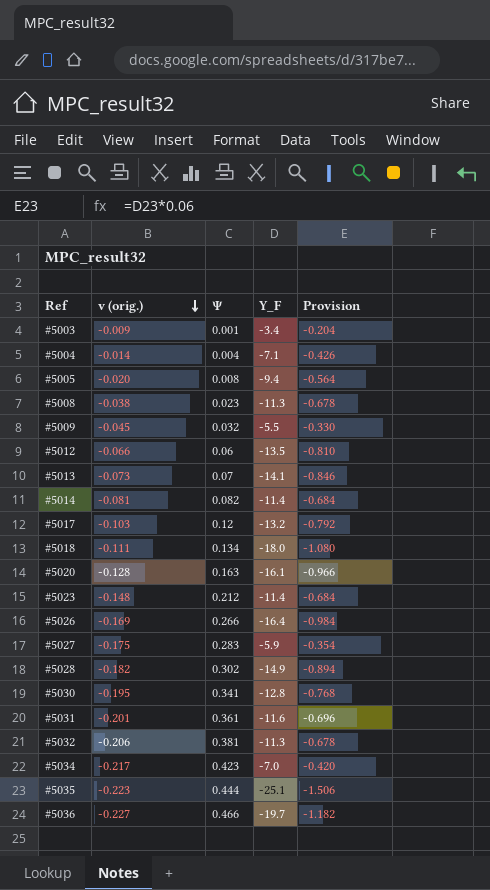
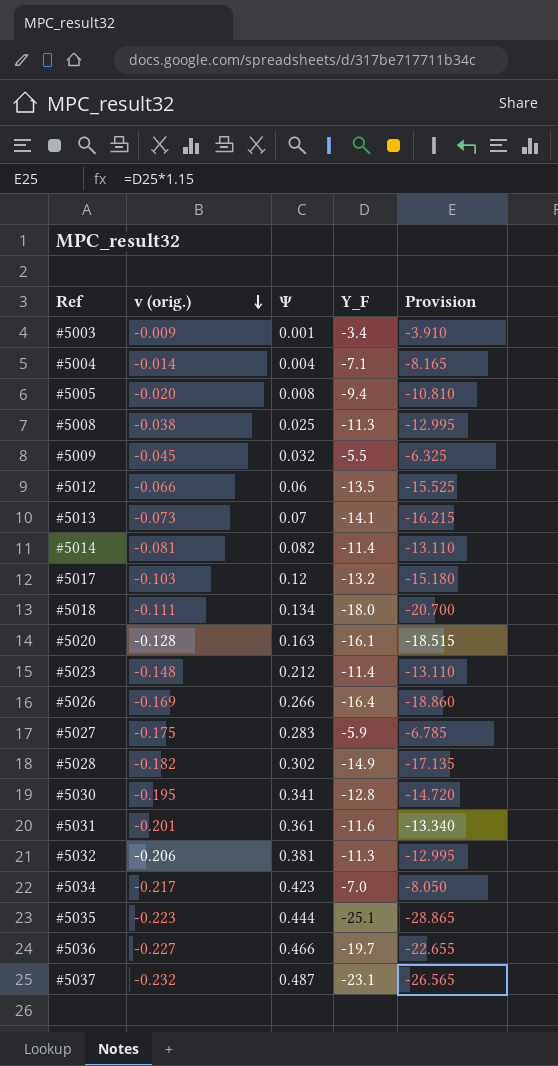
column Provision | formula: [Y_F] * 0.06 -> [Y_F] * 1.15
#5008 | Ψ: 0.023 -> 0.025
row #5037: none -> -0.232 | 0.487 | -23.1 | -26.565

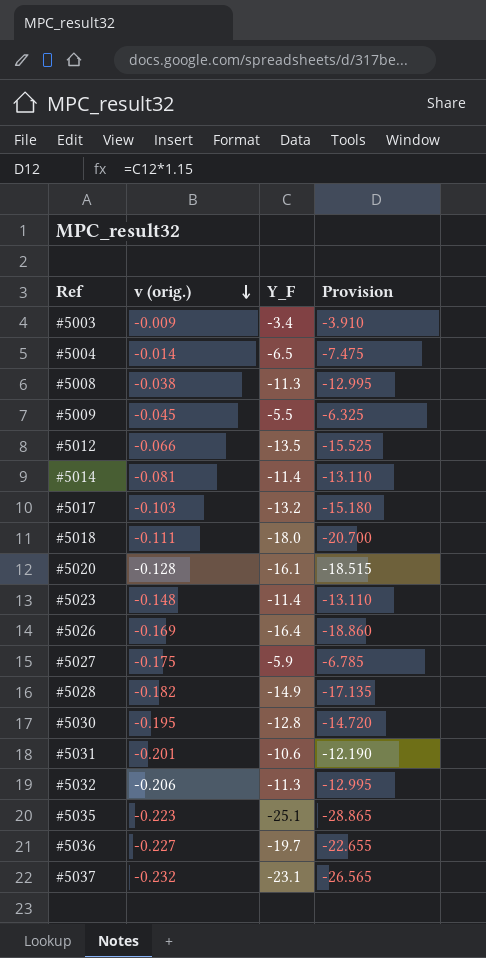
column Ψ | position: 3 -> none
row #5005: -0.020 | 0.008 | -9.4 | -10.810 -> none
row #5013: -0.073 | 0.07 | -14.1 | -16.215 -> none
row #5034: -0.217 | 0.423 | -7.0 | -8.050 -> none
#5004 | Y_F: -7.1 -> -6.5
#5004 | Provision: -8.165 -> -7.475
#5031 | Y_F: -11.6 -> -10.6
#5031 | Provision: -13.340 -> -12.190

